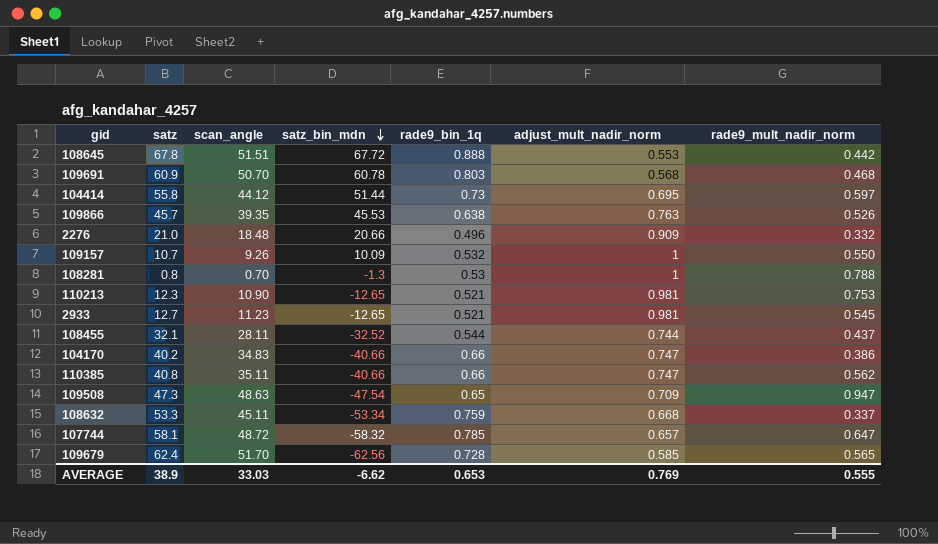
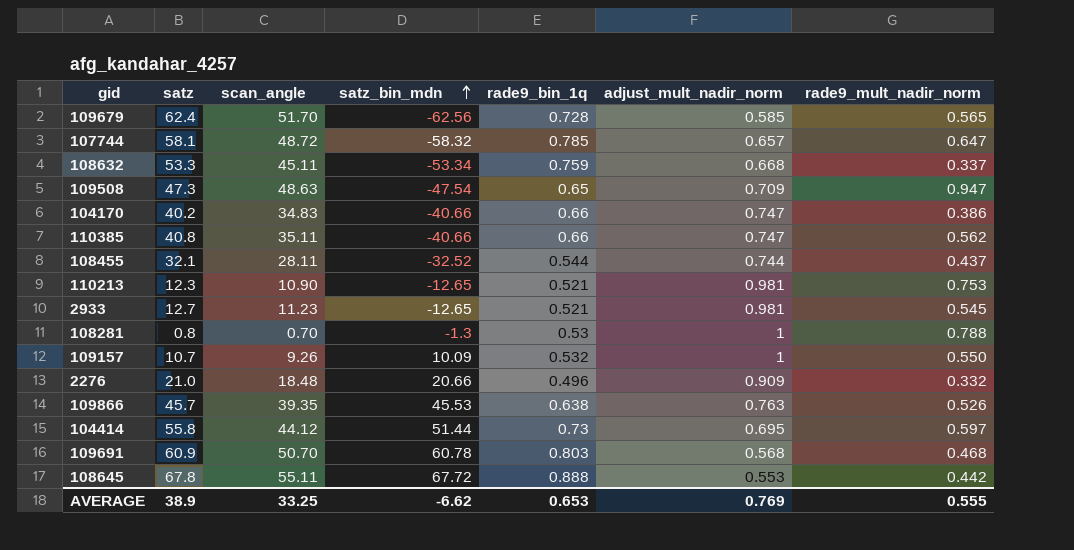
row order: satz_bin_mdn descending -> satz_bin_mdn ascending
108645 | scan_angle: 51.51 -> 55.11
AVERAGE | scan_angle: 33.03 -> 33.25

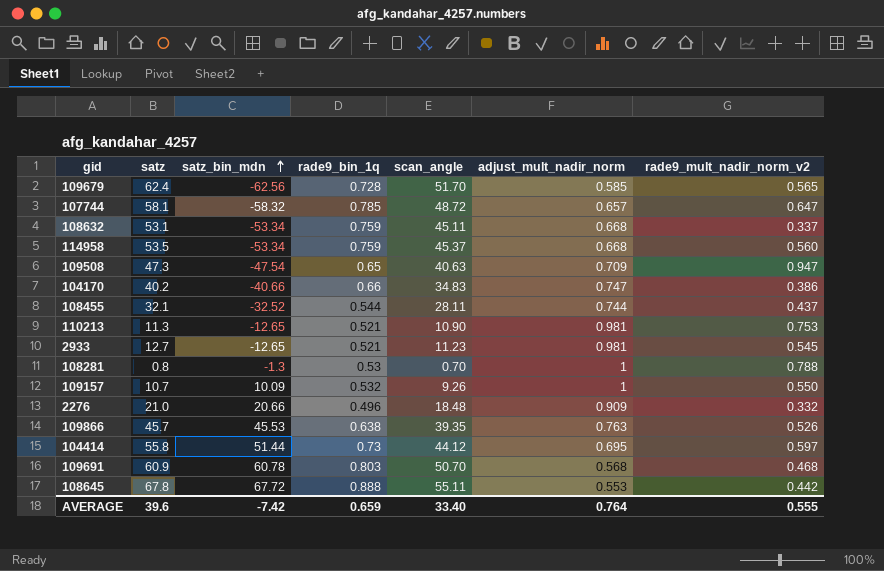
column scan_angle | position: 3 -> 5
column name: rade9_mult_nadir_norm -> rade9_mult_nadir_norm_v2
row 110385: 40.8 | 35.11 | -40.66 | 0.66 | 0.747 | 0.562 -> none
108632 | satz: 53.3 -> 53.1
row 114958: none -> 53.5 | -53.34 | 0.759 | 45.37 | 0.668 | 0.560
109508 | scan_angle: 48.63 -> 40.63
110213 | satz: 12.3 -> 11.3
AVERAGE | satz: 38.9 -> 39.6
AVERAGE | satz_bin_mdn: -6.62 -> -7.42
AVERAGE | rade9_bin_1q: 0.653 -> 0.659
AVERAGE | scan_angle: 33.25 -> 33.40
AVERAGE | adjust_mult_nadir_norm: 0.769 -> 0.764

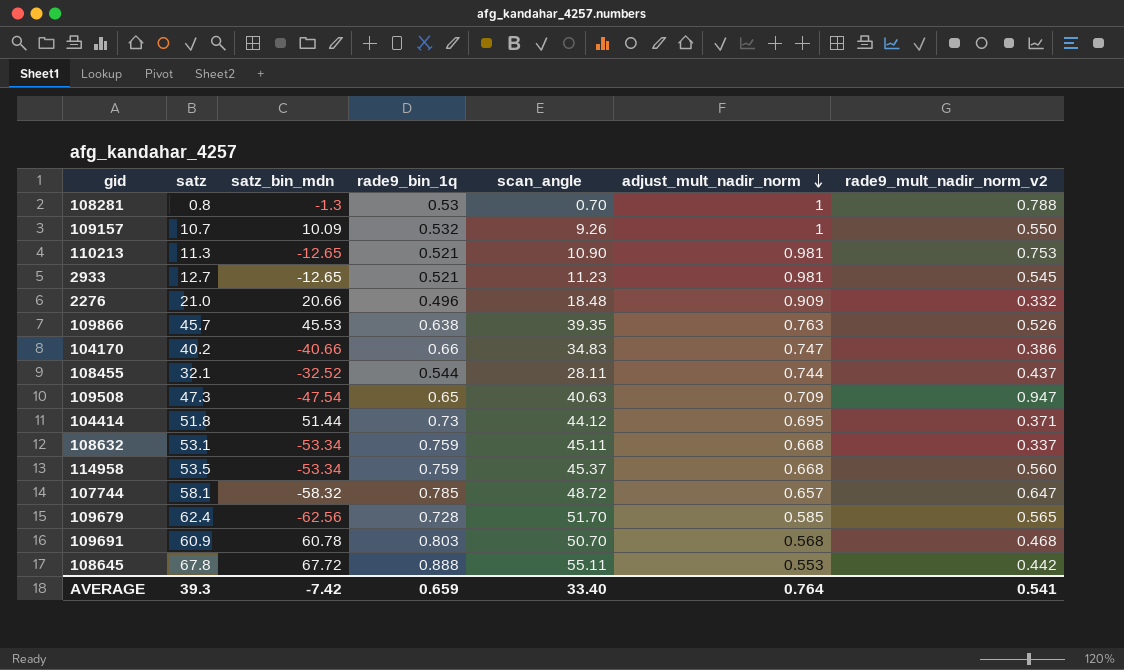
row order: satz_bin_mdn ascending -> adjust_mult_nadir_norm descending
104414 | satz: 55.8 -> 51.8
104414 | rade9_mult_nadir_norm_v2: 0.597 -> 0.371
AVERAGE | satz: 39.6 -> 39.3
AVERAGE | rade9_mult_nadir_norm_v2: 0.555 -> 0.541

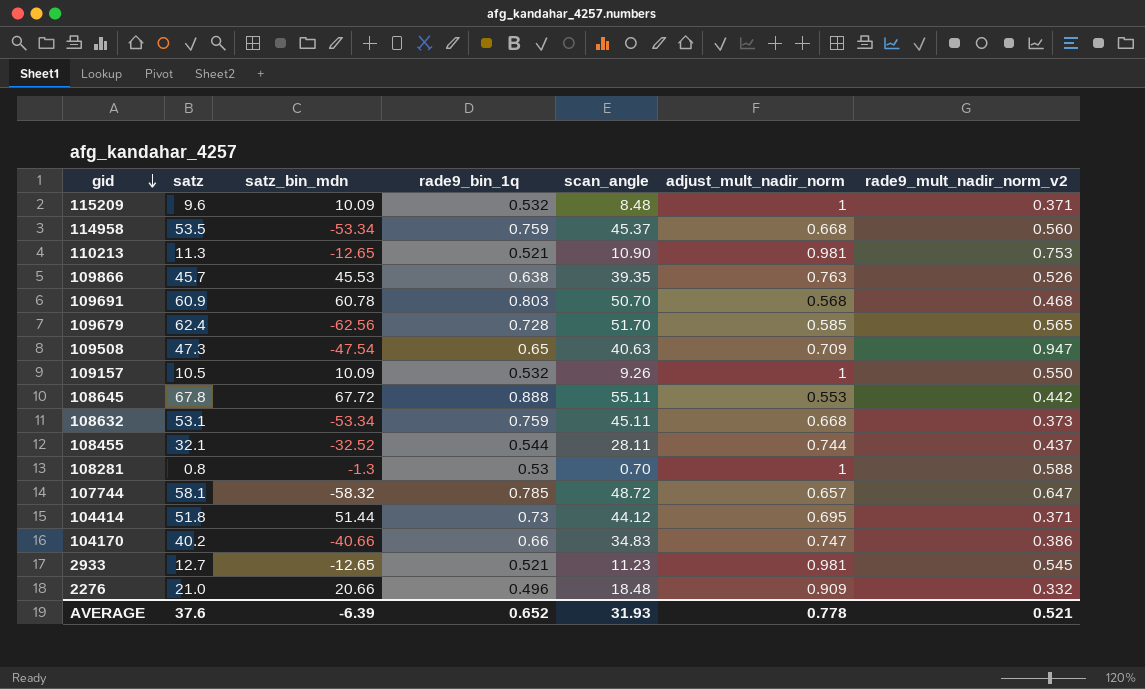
row order: adjust_mult_nadir_norm descending -> gid descending
row 115209: none -> 9.6 | 10.09 | 0.532 | 8.48 | 1 | 0.371
109157 | satz: 10.7 -> 10.5
108632 | rade9_mult_nadir_norm_v2: 0.337 -> 0.373
108281 | rade9_mult_nadir_norm_v2: 0.788 -> 0.588
AVERAGE | satz: 39.3 -> 37.6
AVERAGE | satz_bin_mdn: -7.42 -> -6.39
AVERAGE | rade9_bin_1q: 0.659 -> 0.652
AVERAGE | scan_angle: 33.40 -> 31.93
AVERAGE | adjust_mult_nadir_norm: 0.764 -> 0.778
AVERAGE | rade9_mult_nadir_norm_v2: 0.541 -> 0.521

